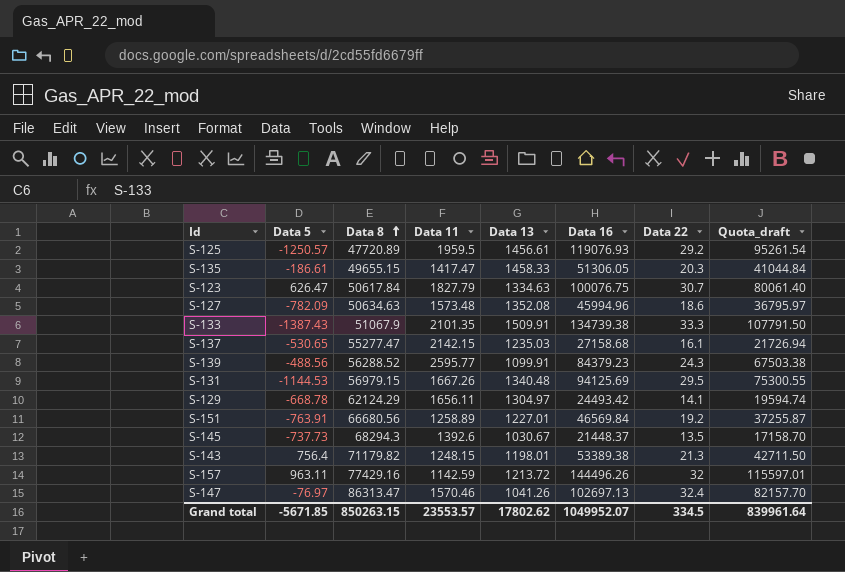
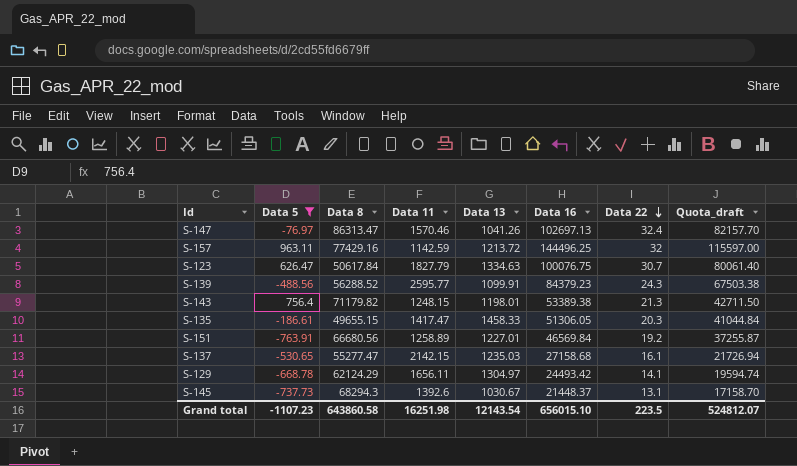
filter: none -> Data 5 >= -763.91
row order: Data 8 ascending -> Data 22 descending
S-157 | Data 16: 144496.26 -> 144496.25
S-157 | Quota_draft: 115597.01 -> 115597.00
S-145 | Data 22: 13.5 -> 13.1
Grand total | Data 5: -5671.85 -> -1107.23
Grand total | Data 8: 850263.15 -> 643860.58
Grand total | Data 11: 23553.57 -> 16251.98
Grand total | Data 13: 17802.62 -> 12143.54
Grand total | Data 16: 1049952.07 -> 656015.10
Grand total | Data 22: 334.5 -> 223.5
Grand total | Quota_draft: 839961.64 -> 524812.07

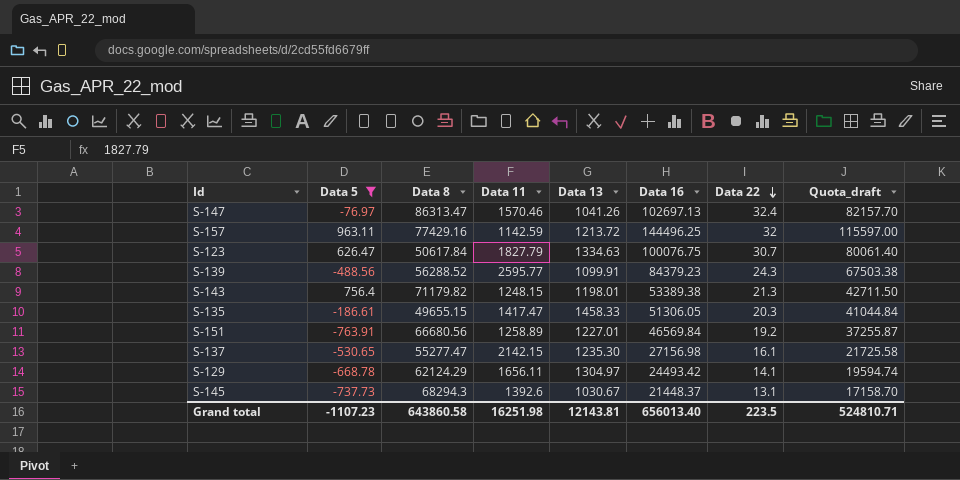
S-137 | Data 13: 1235.03 -> 1235.30
S-137 | Data 16: 27158.68 -> 27156.98
S-137 | Quota_draft: 21726.94 -> 21725.58
Grand total | Data 13: 12143.54 -> 12143.81
Grand total | Data 16: 656015.10 -> 656013.40
Grand total | Quota_draft: 524812.07 -> 524810.71

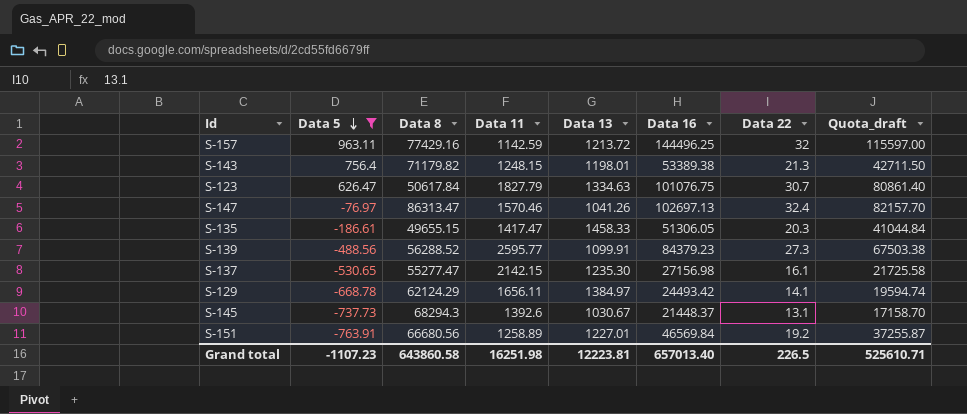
row order: Data 22 descending -> Data 5 descending
S-123 | Data 16: 100076.75 -> 101076.75
S-123 | Quota_draft: 80061.40 -> 80861.40
S-139 | Data 22: 24.3 -> 27.3
S-129 | Data 13: 1304.97 -> 1384.97
Grand total | Data 13: 12143.81 -> 12223.81
Grand total | Data 16: 656013.40 -> 657013.40
Grand total | Data 22: 223.5 -> 226.5
Grand total | Quota_draft: 524810.71 -> 525610.71

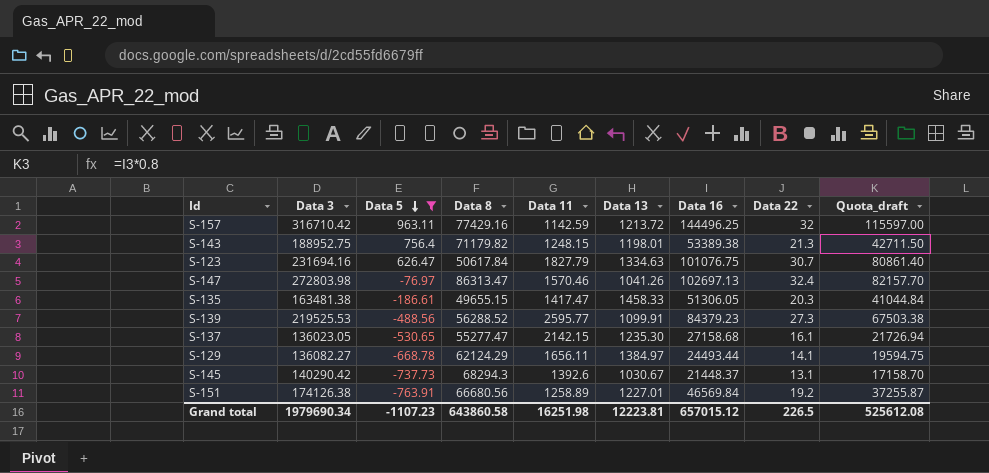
column Data 3 | position: none -> 2
S-137 | Data 16: 27156.98 -> 27158.68
S-137 | Quota_draft: 21725.58 -> 21726.94
S-129 | Data 16: 24493.42 -> 24493.44
S-129 | Quota_draft: 19594.74 -> 19594.75
Grand total | Data 16: 657013.40 -> 657015.12
Grand total | Quota_draft: 525610.71 -> 525612.08

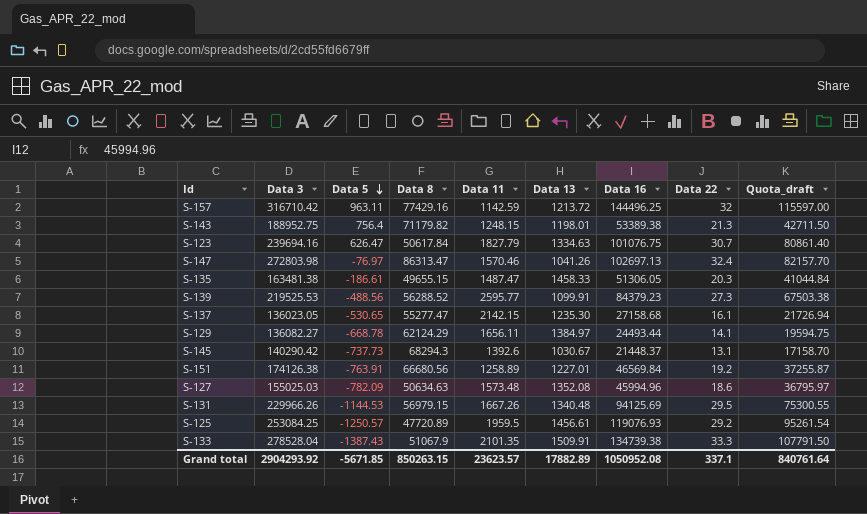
filter: Data 5 >= -763.91 -> none
S-123 | Data 3: 231694.16 -> 239694.16
S-135 | Data 11: 1417.47 -> 1487.47
Grand total | Data 3: 1979690.34 -> 2904293.92
Grand total | Data 5: -1107.23 -> -5671.85
Grand total | Data 8: 643860.58 -> 850263.15
Grand total | Data 11: 16251.98 -> 23623.57
Grand total | Data 13: 12223.81 -> 17882.89
Grand total | Data 16: 657015.12 -> 1050952.08
Grand total | Data 22: 226.5 -> 337.1
Grand total | Quota_draft: 525612.08 -> 840761.64

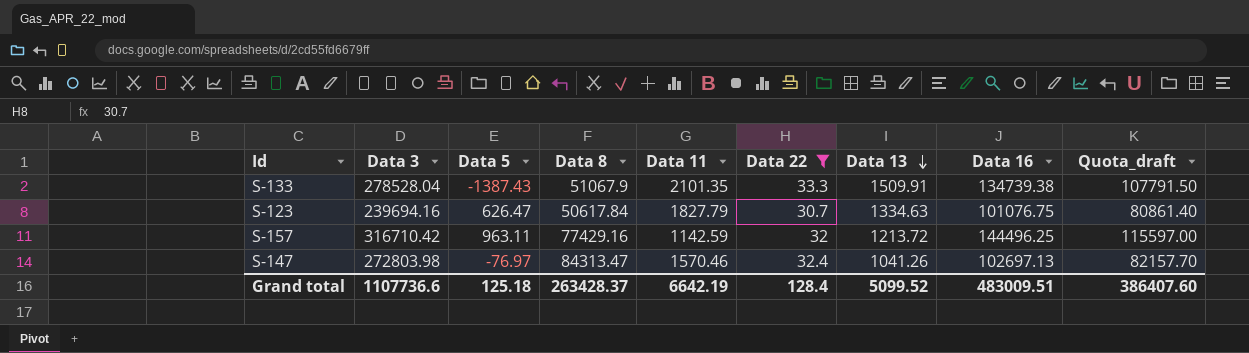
filter: none -> Data 22 >= 30.7
row order: Data 5 descending -> Data 13 descending
column Data 22 | position: 8 -> 6
S-147 | Data 8: 86313.47 -> 84313.47
Grand total | Data 3: 2904293.92 -> 1107736.6
Grand total | Data 5: -5671.85 -> 125.18
Grand total | Data 8: 850263.15 -> 263428.37
Grand total | Data 11: 23623.57 -> 6642.19
Grand total | Data 22: 337.1 -> 128.4
Grand total | Data 13: 17882.89 -> 5099.52
Grand total | Data 16: 1050952.08 -> 483009.51
Grand total | Quota_draft: 840761.64 -> 386407.60

